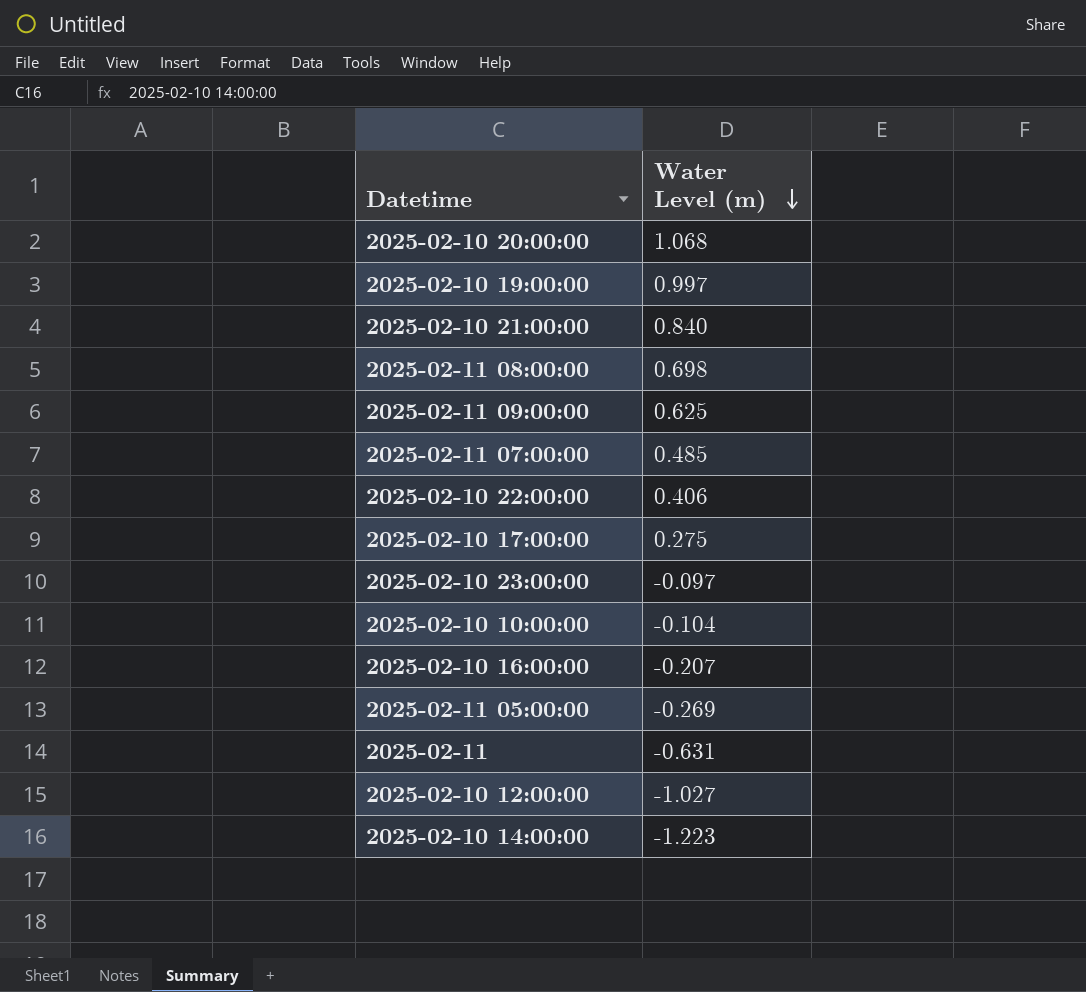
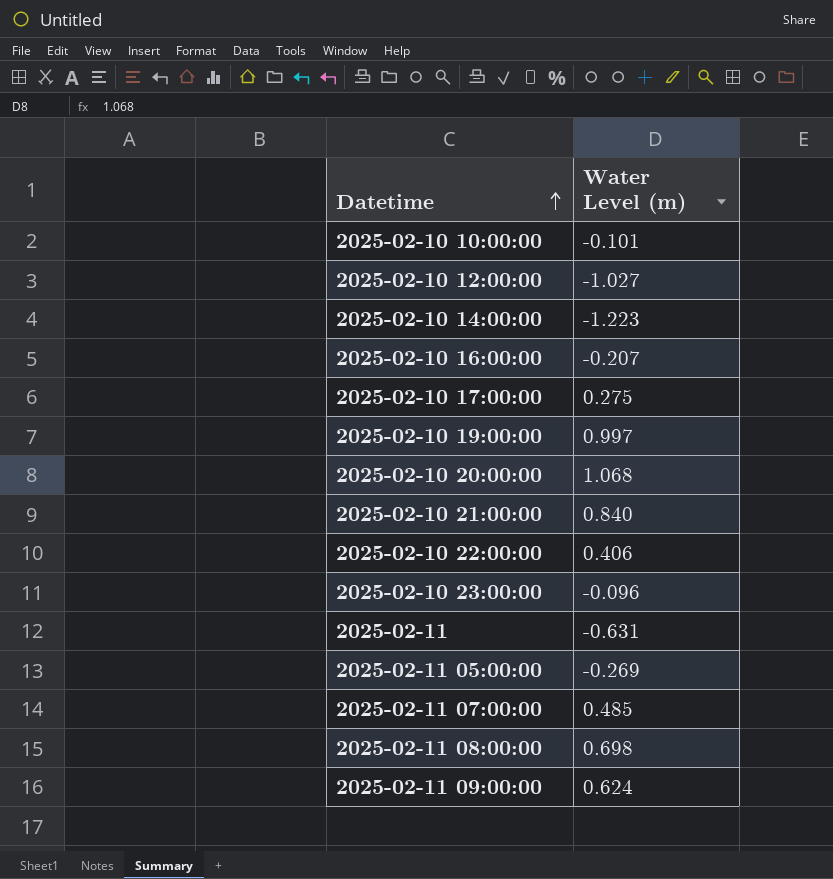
row order: Water Level (m) descending -> Datetime ascending
2025-02-10 10:00:00 | Water Level (m): -0.104 -> -0.101
2025-02-10 23:00:00 | Water Level (m): -0.097 -> -0.096
2025-02-11 09:00:00 | Water Level (m): 0.625 -> 0.624

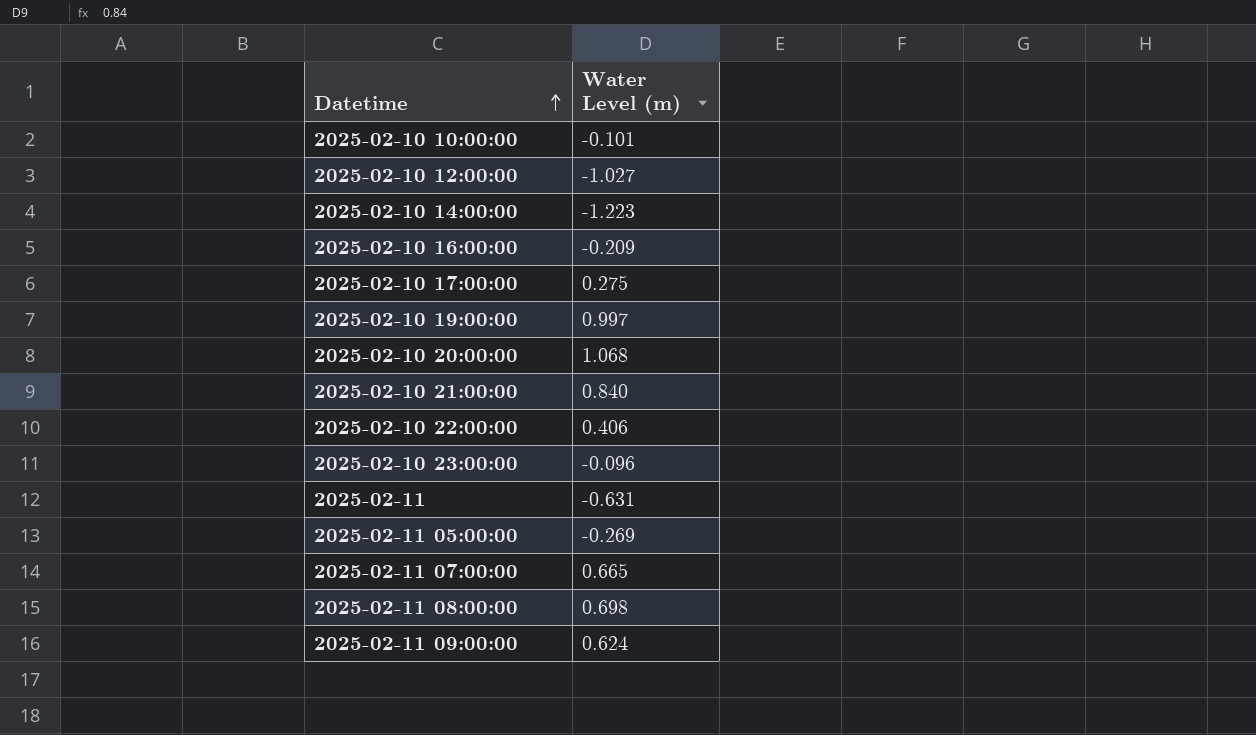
2025-02-10 16:00:00 | Water Level (m): -0.207 -> -0.209
2025-02-11 07:00:00 | Water Level (m): 0.485 -> 0.665

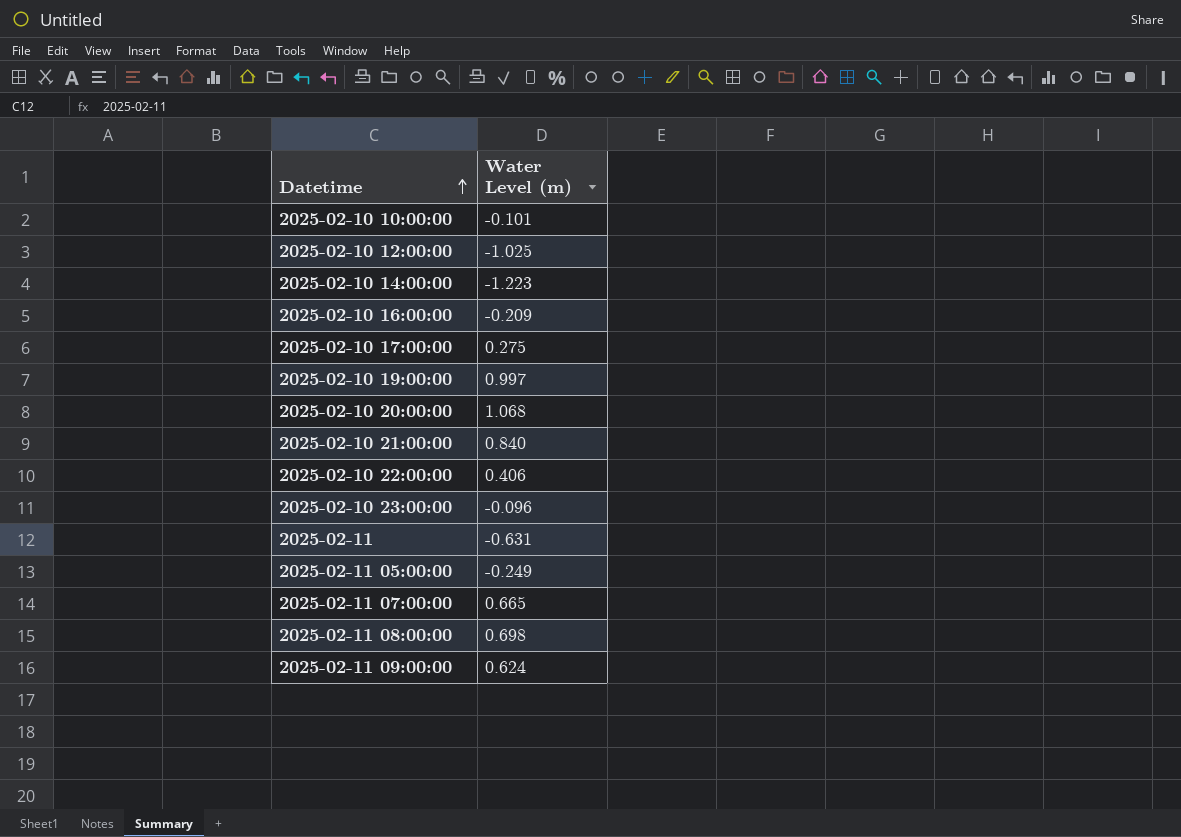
2025-02-10 12:00:00 | Water Level (m): -1.027 -> -1.025
2025-02-11 05:00:00 | Water Level (m): -0.269 -> -0.249

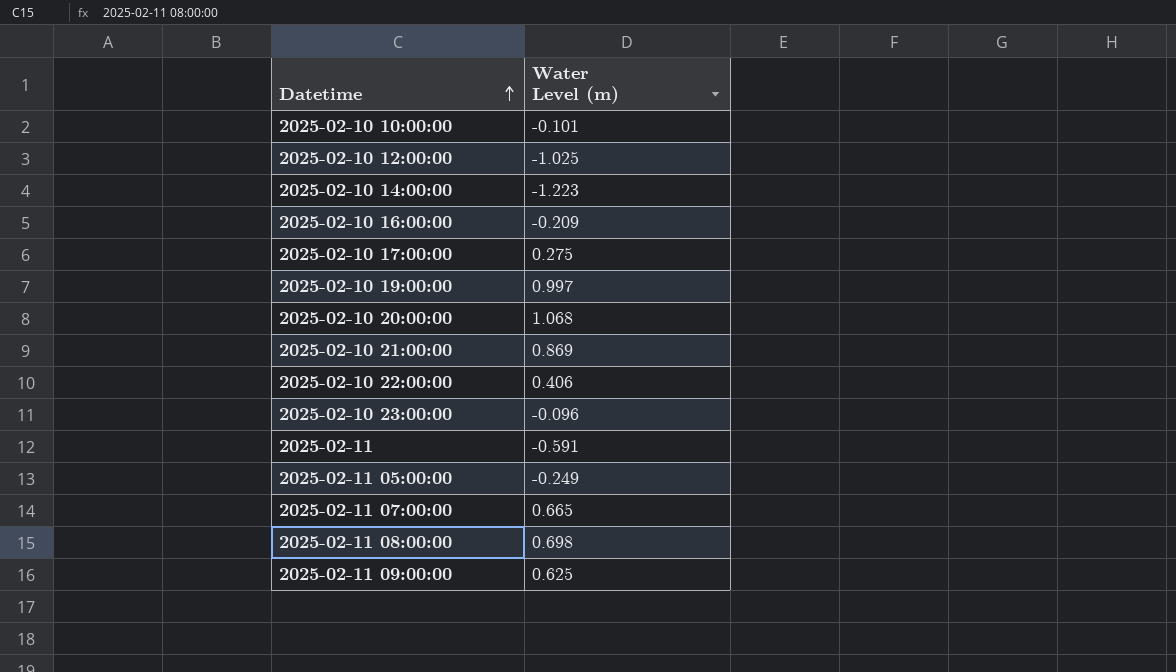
2025-02-10 21:00:00 | Water Level (m): 0.840 -> 0.869
2025-02-11 | Water Level (m): -0.631 -> -0.591
2025-02-11 09:00:00 | Water Level (m): 0.624 -> 0.625

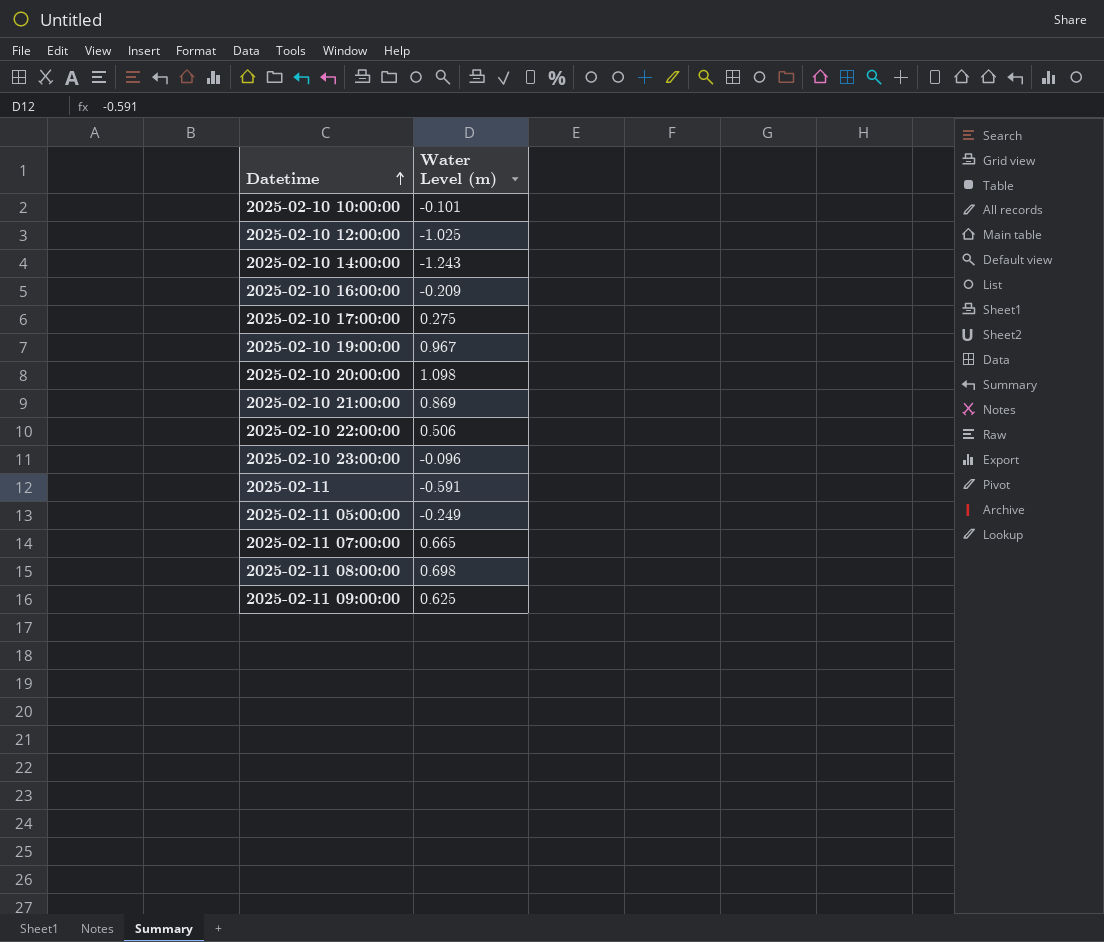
2025-02-10 14:00:00 | Water Level (m): -1.223 -> -1.243
2025-02-10 19:00:00 | Water Level (m): 0.997 -> 0.967
2025-02-10 20:00:00 | Water Level (m): 1.068 -> 1.098
2025-02-10 22:00:00 | Water Level (m): 0.406 -> 0.506

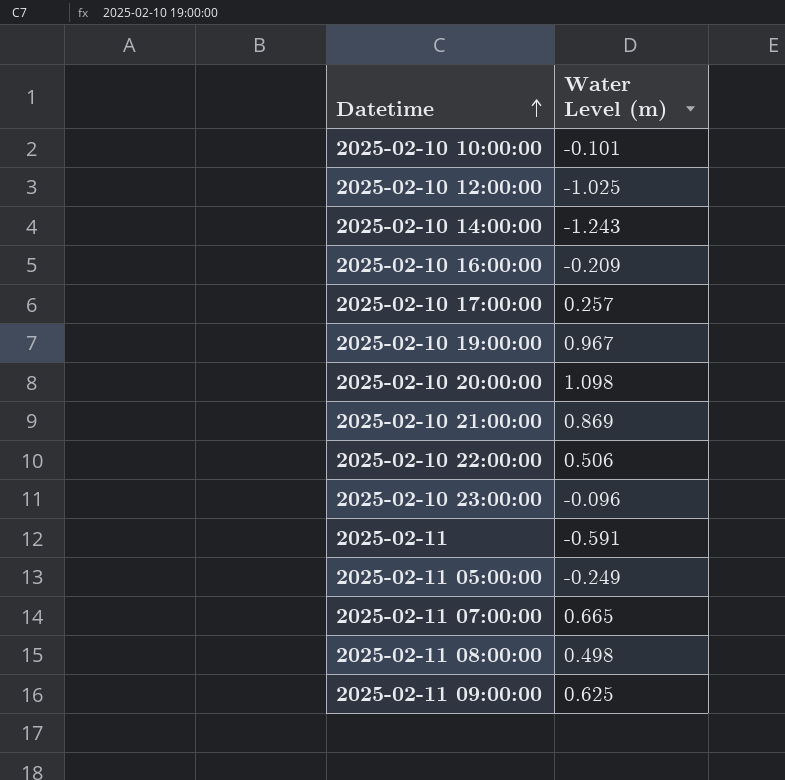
2025-02-10 17:00:00 | Water Level (m): 0.275 -> 0.257
2025-02-11 08:00:00 | Water Level (m): 0.698 -> 0.498

